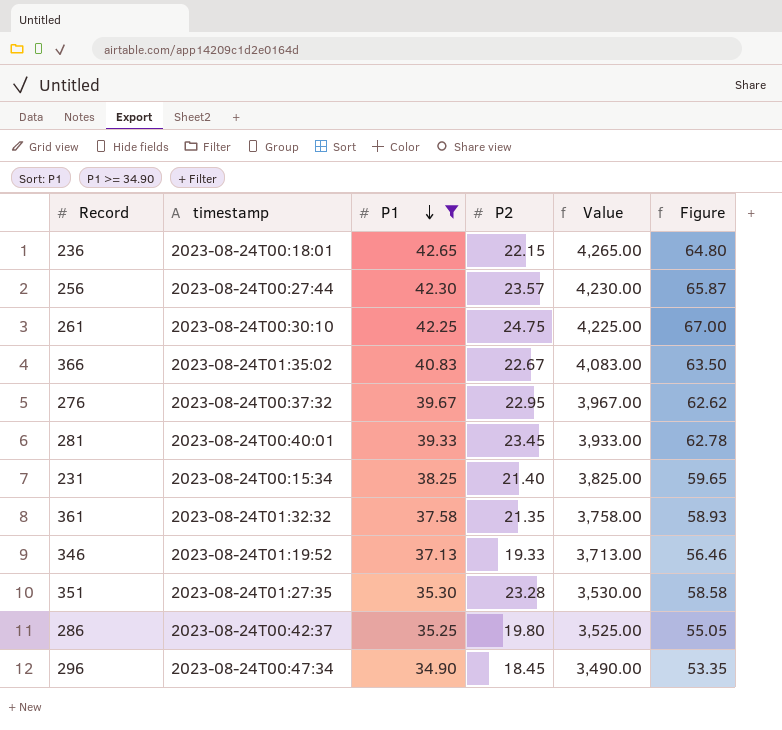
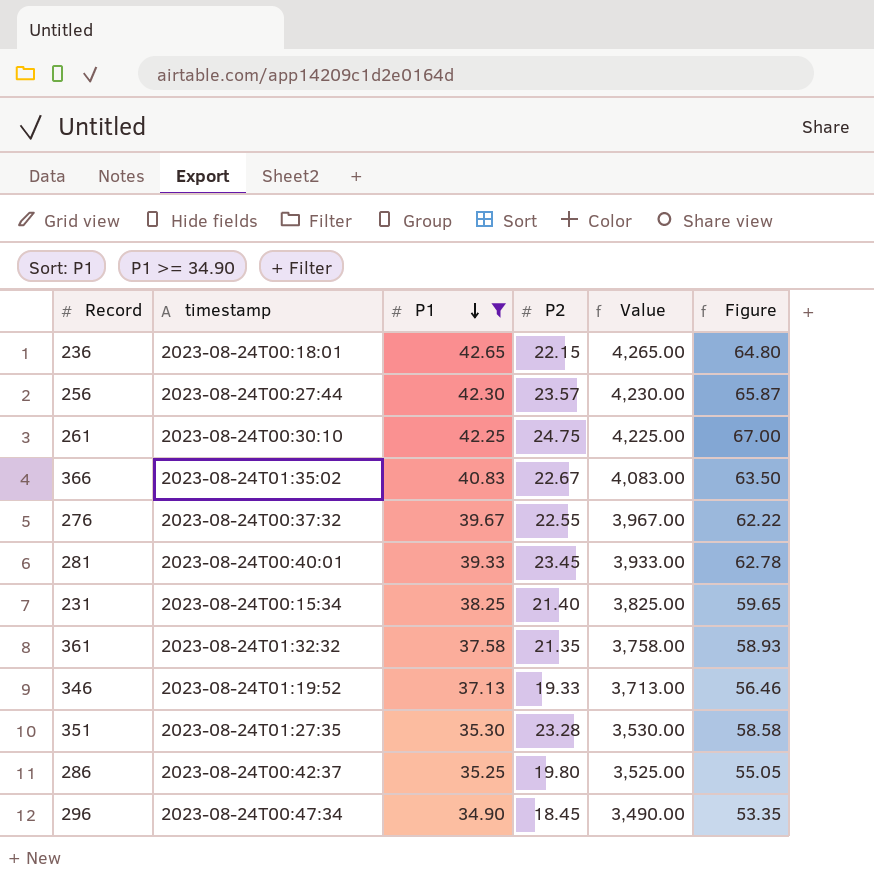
276 | P2: 22.95 -> 22.55
276 | Figure: 62.62 -> 62.22

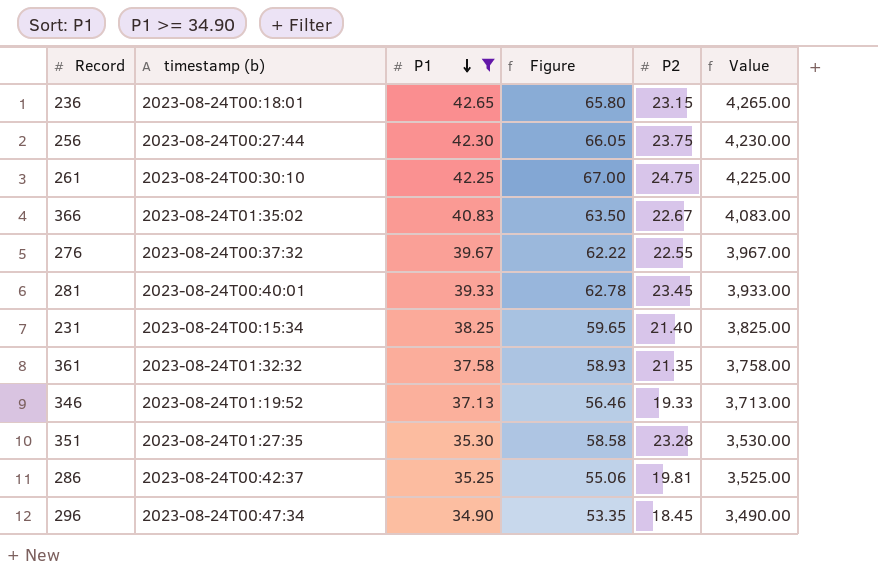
column name: timestamp -> timestamp (b)
column Figure | position: 6 -> 4
236 | Figure: 64.80 -> 65.80
236 | P2: 22.15 -> 23.15
256 | Figure: 65.87 -> 66.05
256 | P2: 23.57 -> 23.75
286 | Figure: 55.05 -> 55.06
286 | P2: 19.80 -> 19.81

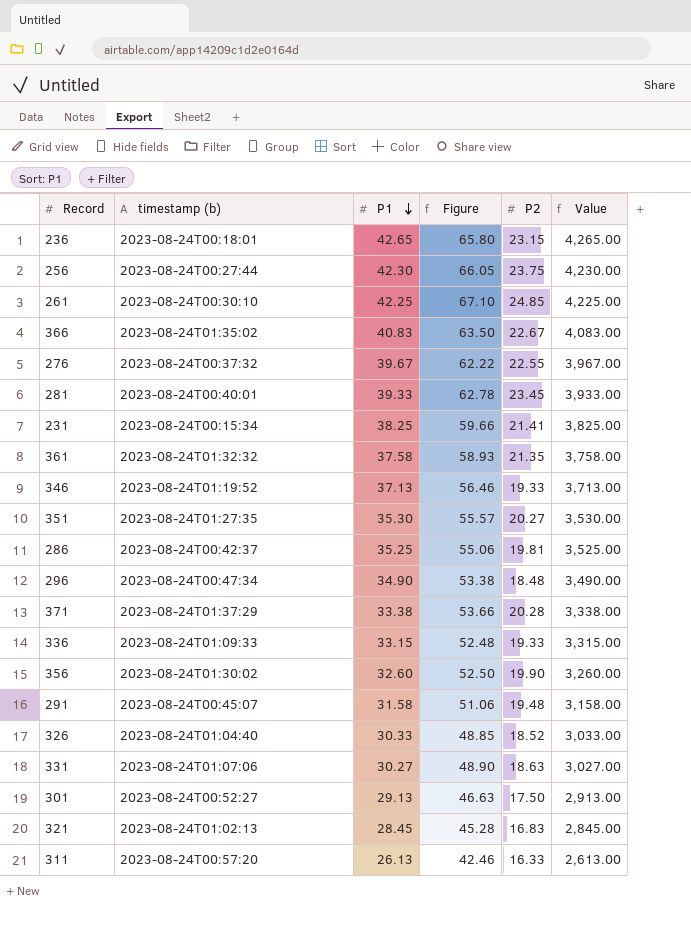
filter: P1 >= 34.90 -> none
261 | Figure: 67.00 -> 67.10
261 | P2: 24.75 -> 24.85
231 | Figure: 59.65 -> 59.66
231 | P2: 21.40 -> 21.41
351 | Figure: 58.58 -> 55.57
351 | P2: 23.28 -> 20.27
296 | Figure: 53.35 -> 53.38
296 | P2: 18.45 -> 18.48

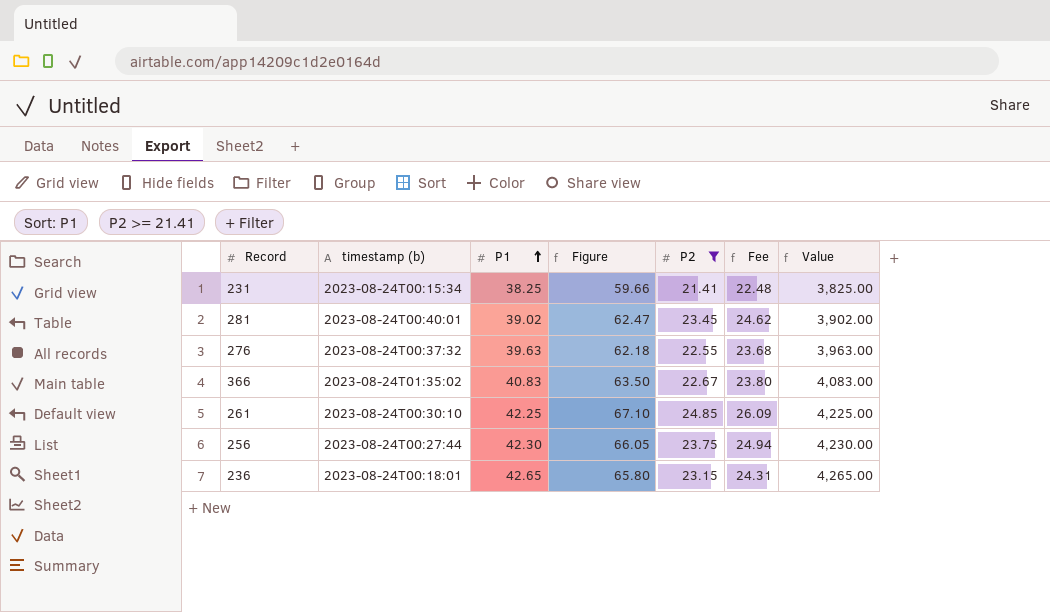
filter: none -> P2 >= 21.41
row order: P1 descending -> P1 ascending
column Fee | formula: none -> [P2] * 1.05
281 | P1: 39.33 -> 39.02
281 | Figure: 62.78 -> 62.47
281 | Value: 3,933.00 -> 3,902.00
276 | P1: 39.67 -> 39.63
276 | Figure: 62.22 -> 62.18
276 | Value: 3,967.00 -> 3,963.00

